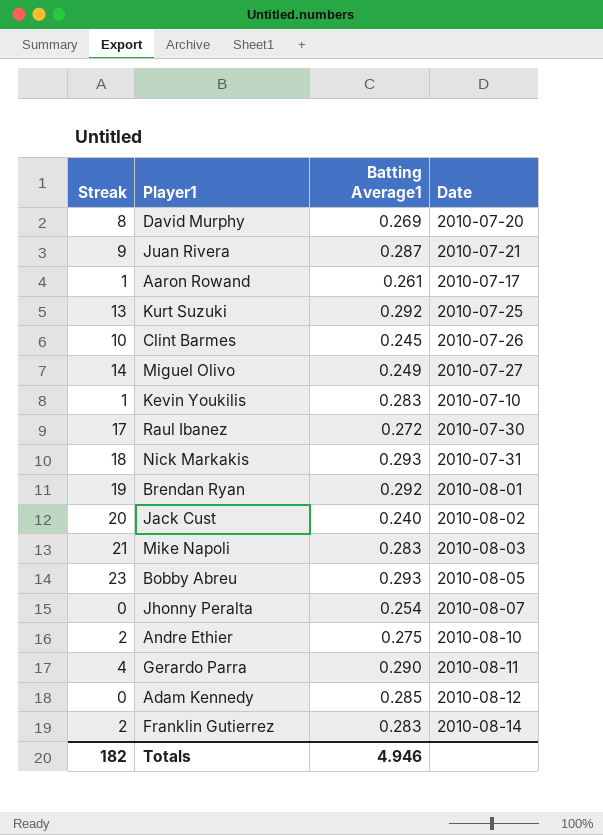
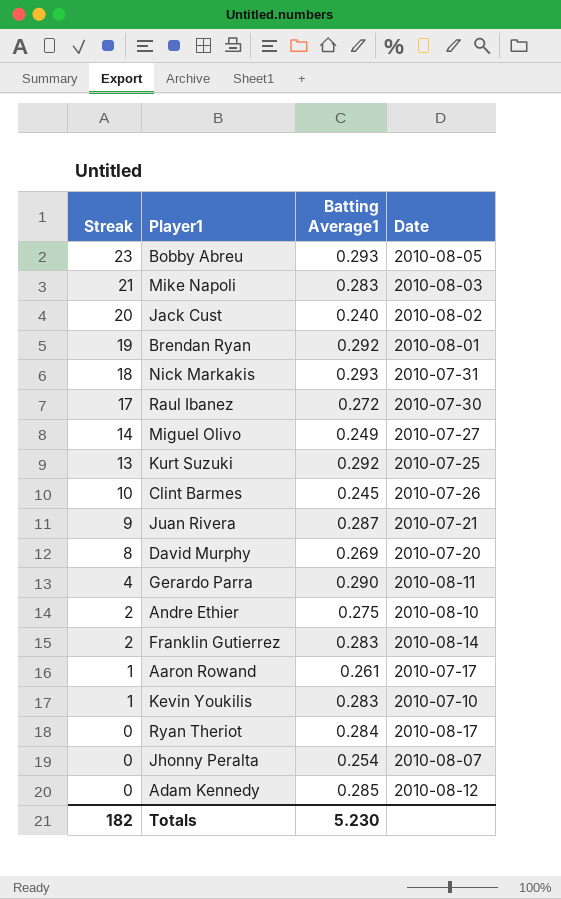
row order: none -> Streak descending
row Ryan Theriot: none -> 0 | 0.284 | 2010-08-17
Totals | Batting Average1: 4.946 -> 5.230

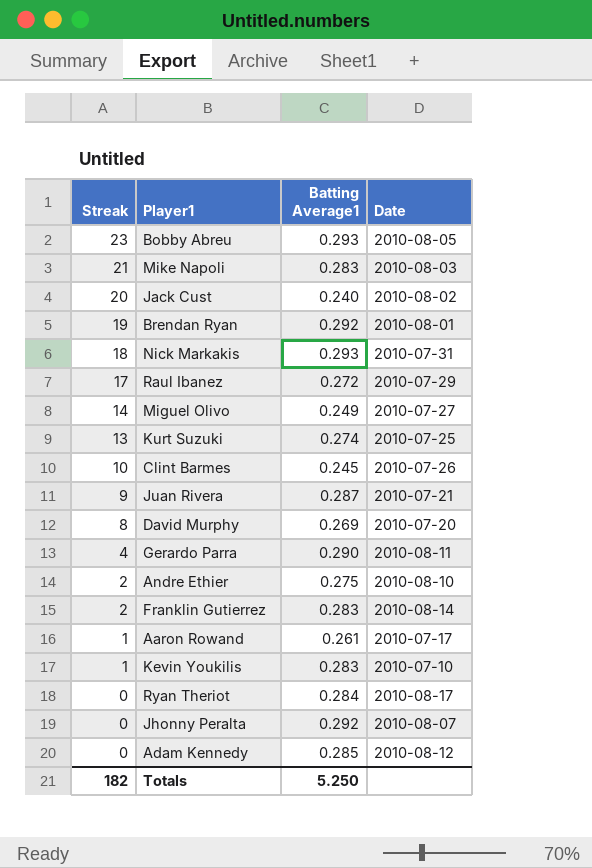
Raul Ibanez | Date: 2010-07-30 -> 2010-07-29
Kurt Suzuki | Batting Average1: 0.292 -> 0.274
Jhonny Peralta | Batting Average1: 0.254 -> 0.292
Totals | Batting Average1: 5.230 -> 5.250

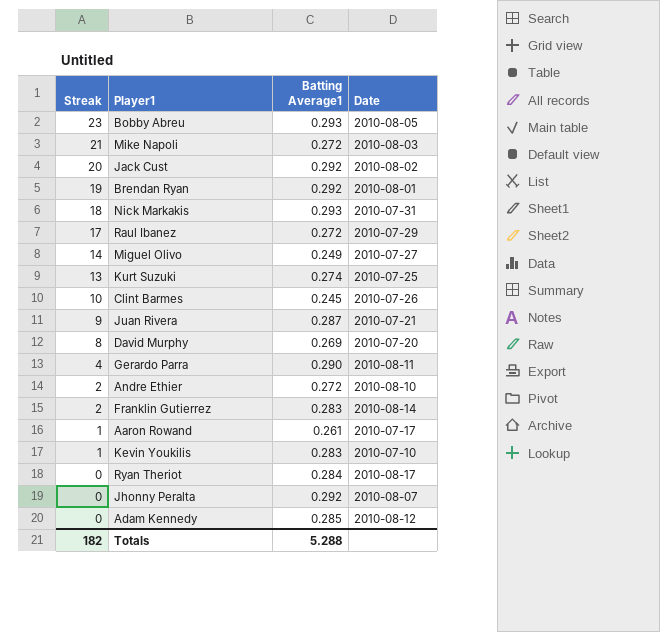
Mike Napoli | Batting Average1: 0.283 -> 0.272
Jack Cust | Batting Average1: 0.240 -> 0.292
Andre Ethier | Batting Average1: 0.275 -> 0.272
Totals | Batting Average1: 5.250 -> 5.288

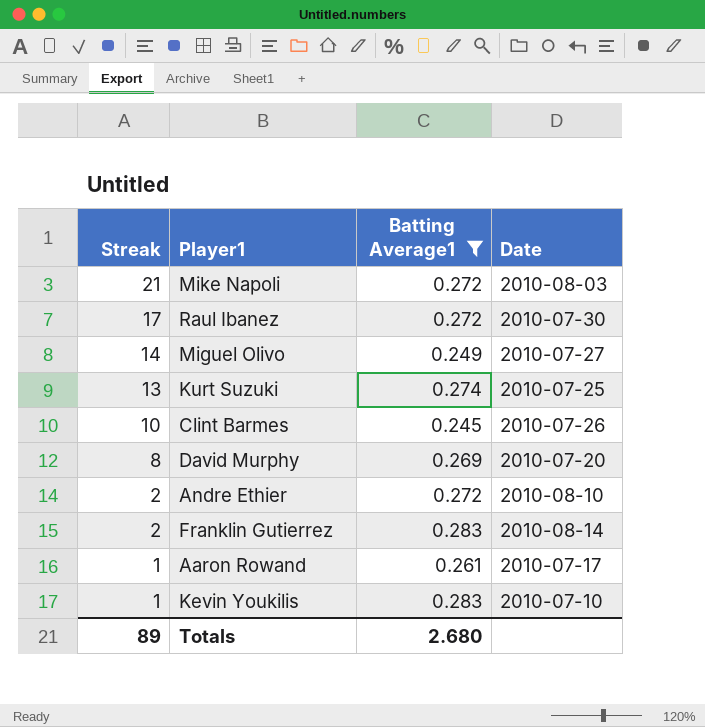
filter: none -> Batting Average1 <= 0.283
Raul Ibanez | Date: 2010-07-29 -> 2010-07-30
Totals | Streak: 182 -> 89
Totals | Batting Average1: 5.288 -> 2.680

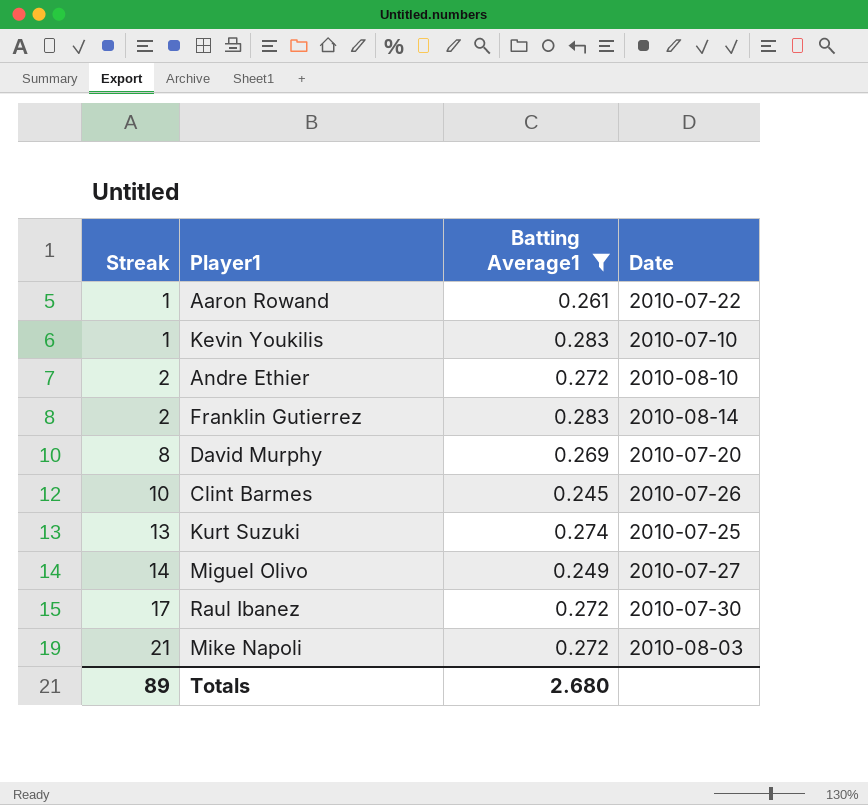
row order: Streak descending -> Streak ascending
Aaron Rowand | Date: 2010-07-17 -> 2010-07-22

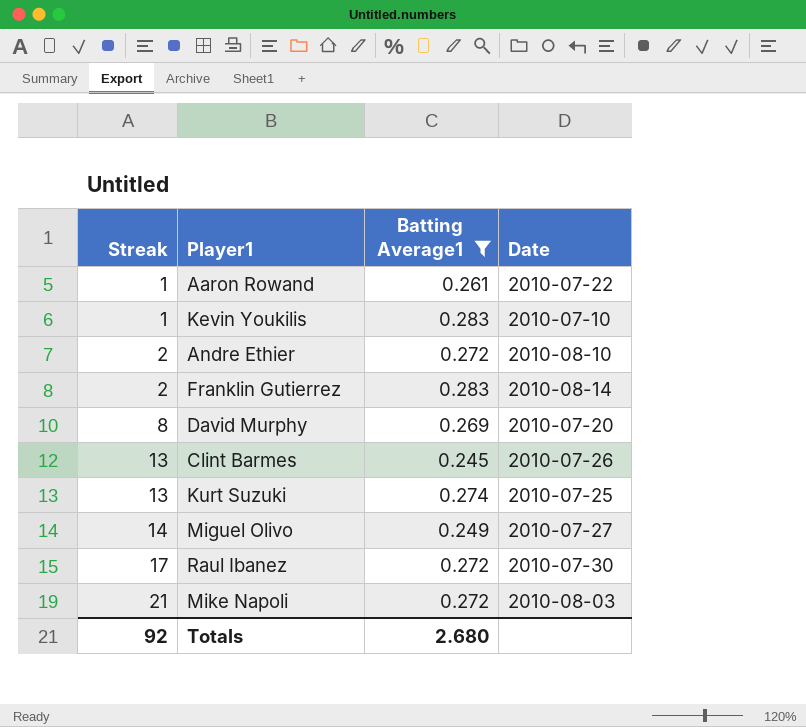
Clint Barmes | Streak: 10 -> 13
Totals | Streak: 89 -> 92

